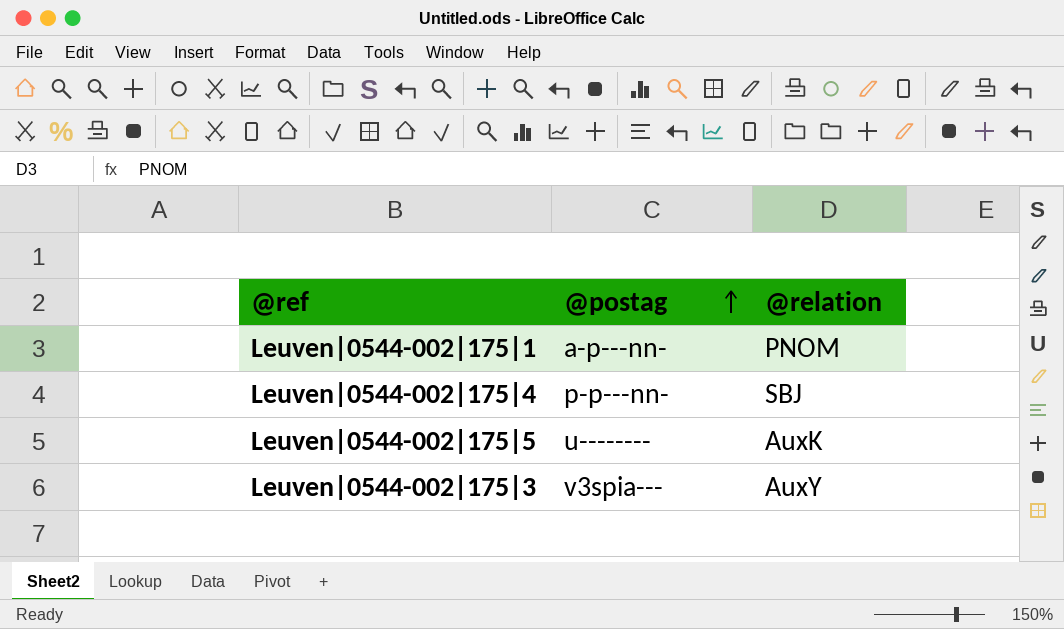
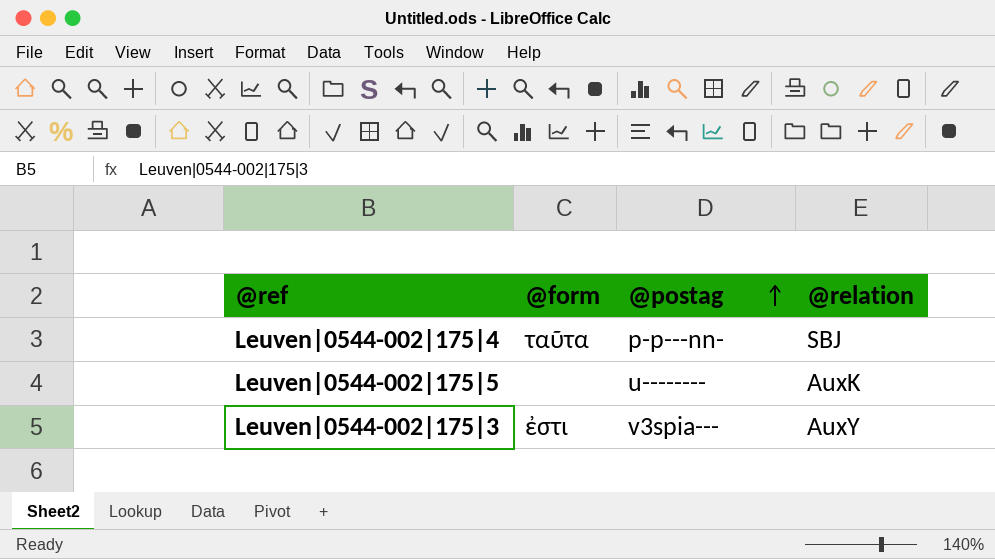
column @form | position: none -> 2
row Leuven|0544-002|175|1: a-p---nn- | PNOM -> none

